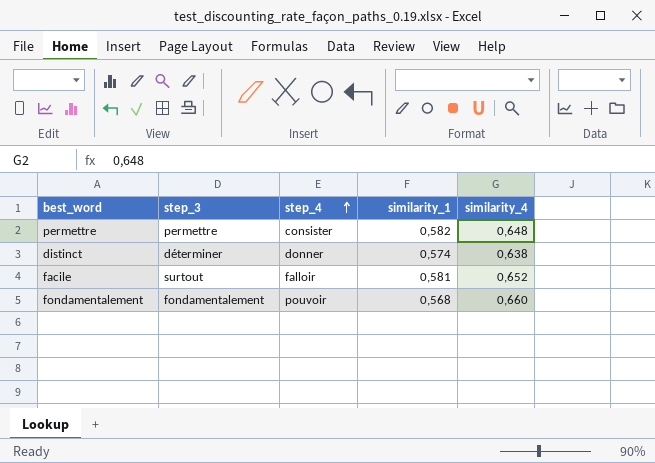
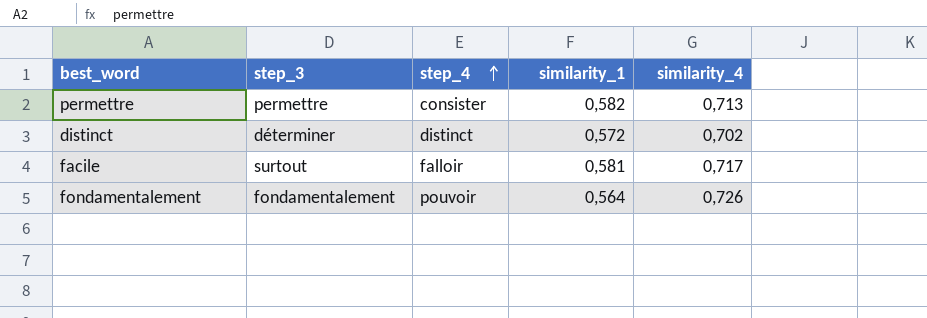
permettre | similarity_4: 0,648 -> 0,713
distinct | step_4: donner -> distinct
distinct | similarity_1: 0,574 -> 0,572
distinct | similarity_4: 0,638 -> 0,702
facile | similarity_4: 0,652 -> 0,717
fondamentalement | similarity_1: 0,568 -> 0,564
fondamentalement | similarity_4: 0,660 -> 0,726

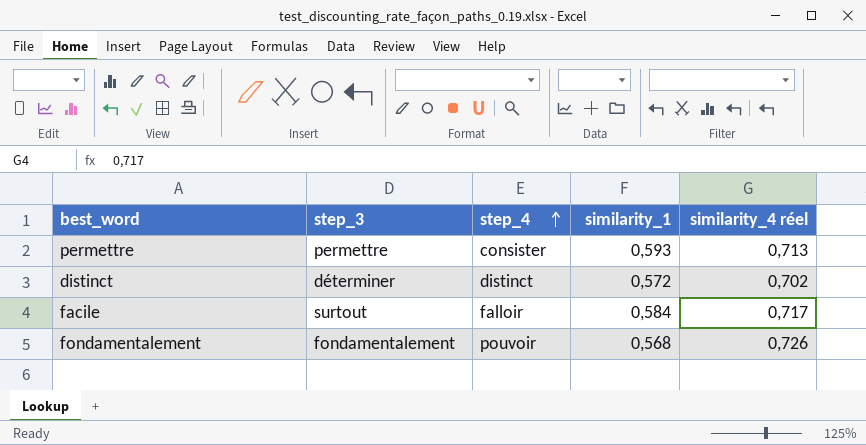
column name: similarity_4 -> similarity_4 réel
permettre | similarity_1: 0,582 -> 0,593
facile | similarity_1: 0,581 -> 0,584
fondamentalement | similarity_1: 0,564 -> 0,568

